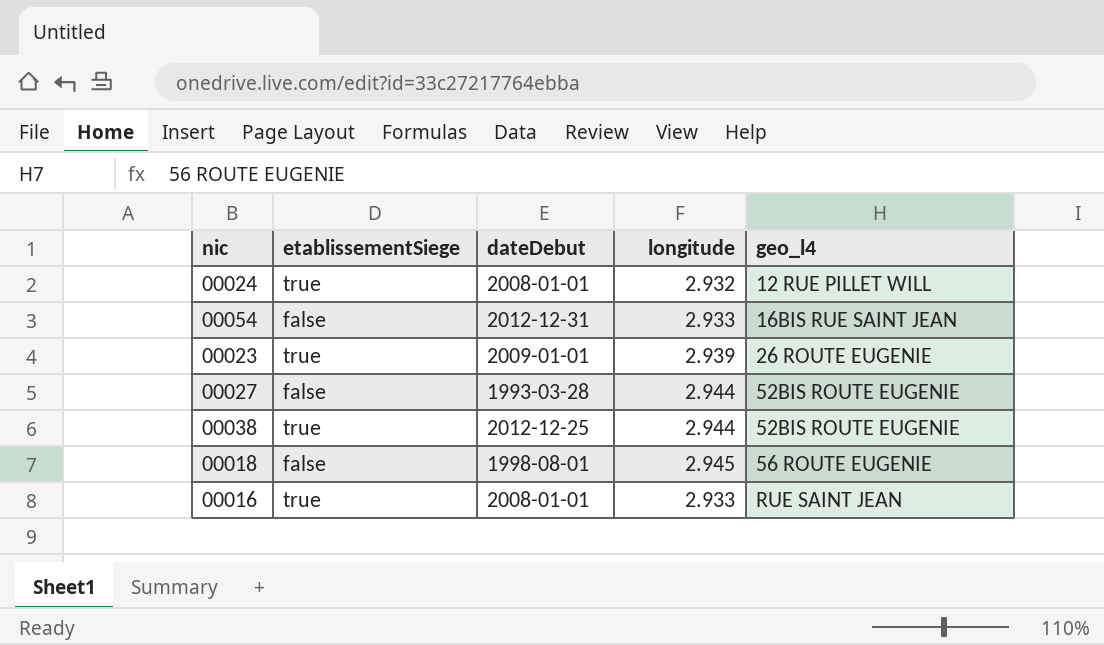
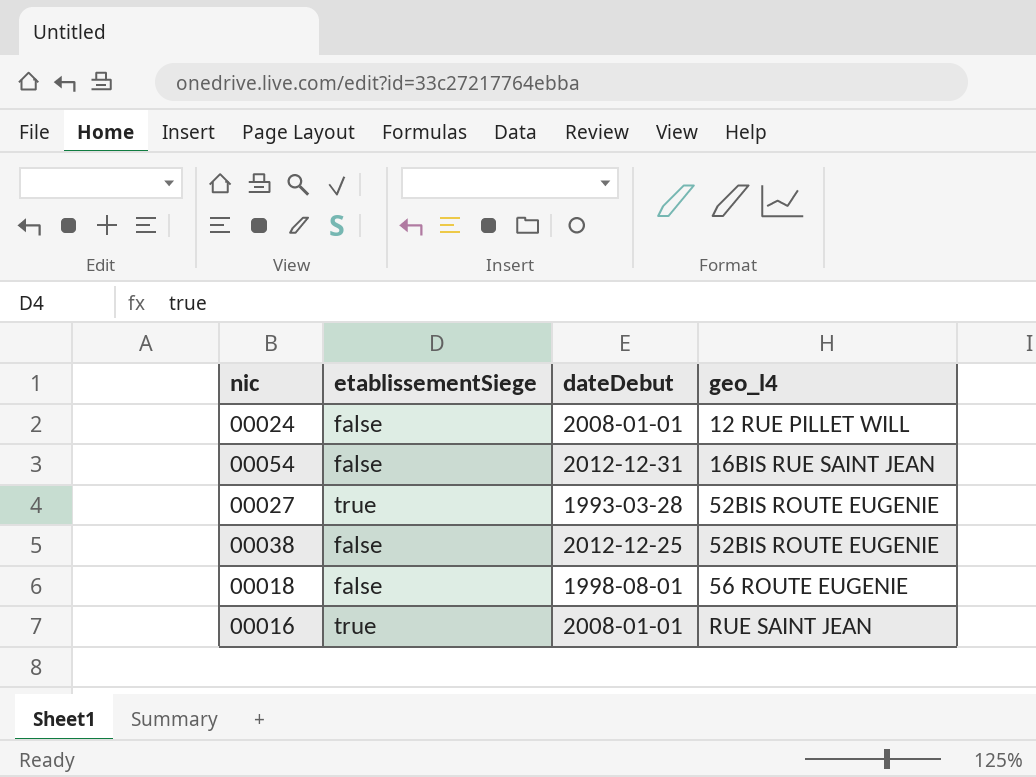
column longitude | position: 4 -> none
row 00023: true | 2009-01-01 | 2.939 | 26 ROUTE EUGENIE -> none
00024 | etablissementSiege: true -> false
00027 | etablissementSiege: false -> true
00038 | etablissementSiege: true -> false

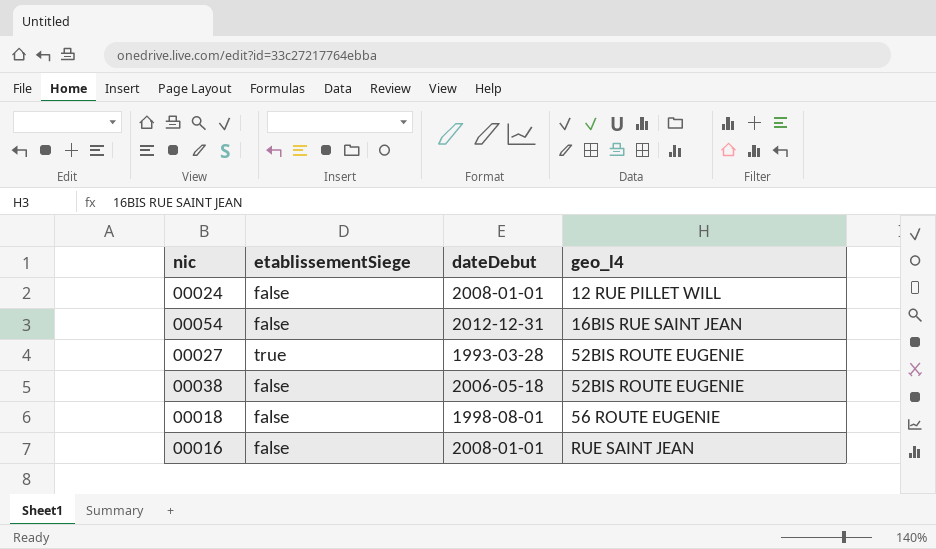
00038 | dateDebut: 2012-12-25 -> 2006-05-18
00016 | etablissementSiege: true -> false

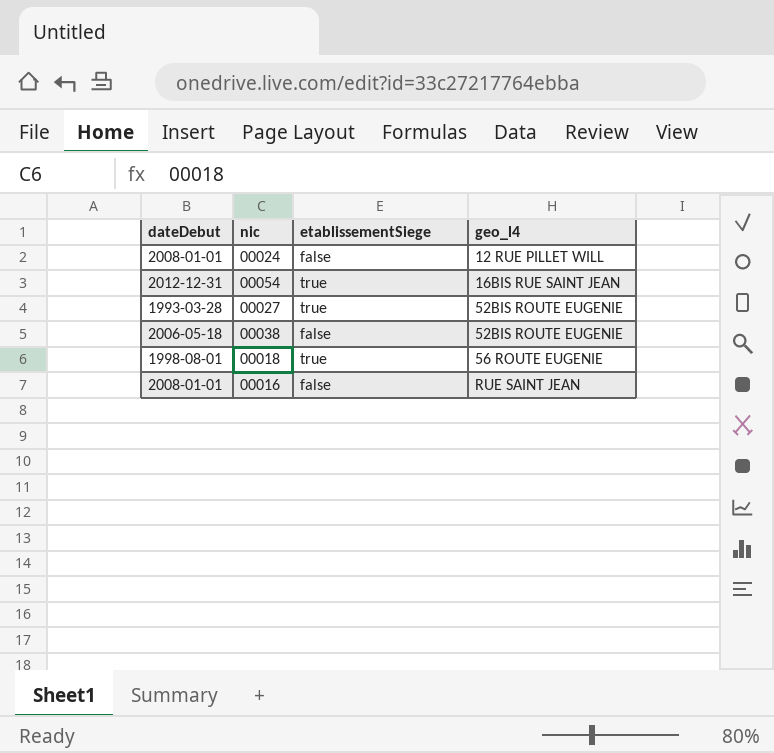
column dateDebut | position: 3 -> 1
00054 | etablissementSiege: false -> true
00018 | etablissementSiege: false -> true

